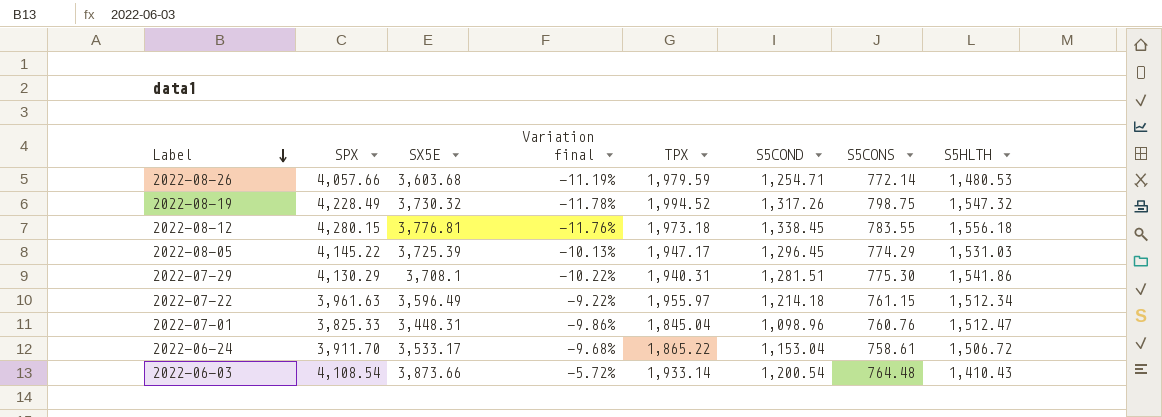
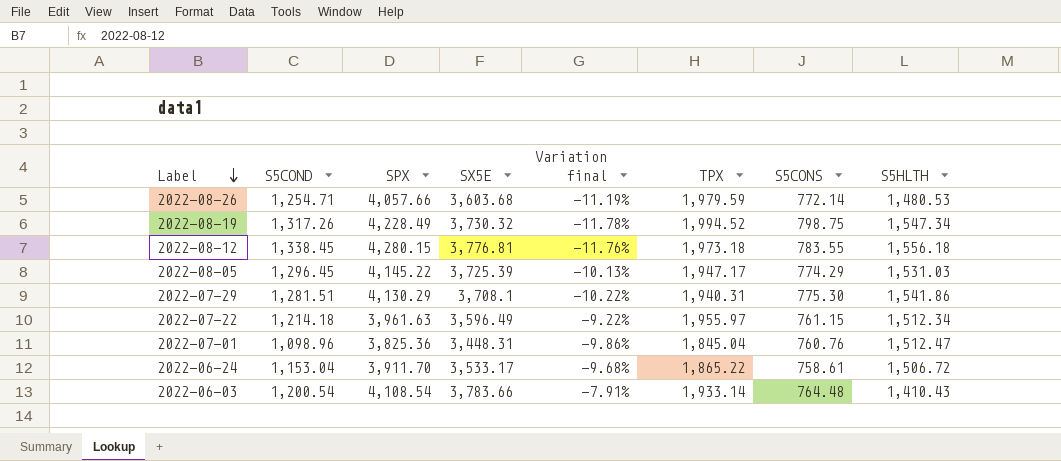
column S5COND | position: 6 -> 2
2022-08-19 | S5HLTH: 1,547.32 -> 1,547.34
2022-07-01 | SPX: 3,825.33 -> 3,825.36
2022-06-03 | SX5E: 3,873.66 -> 3,783.66
2022-06-03 | Variation final: -5.72% -> -7.91%

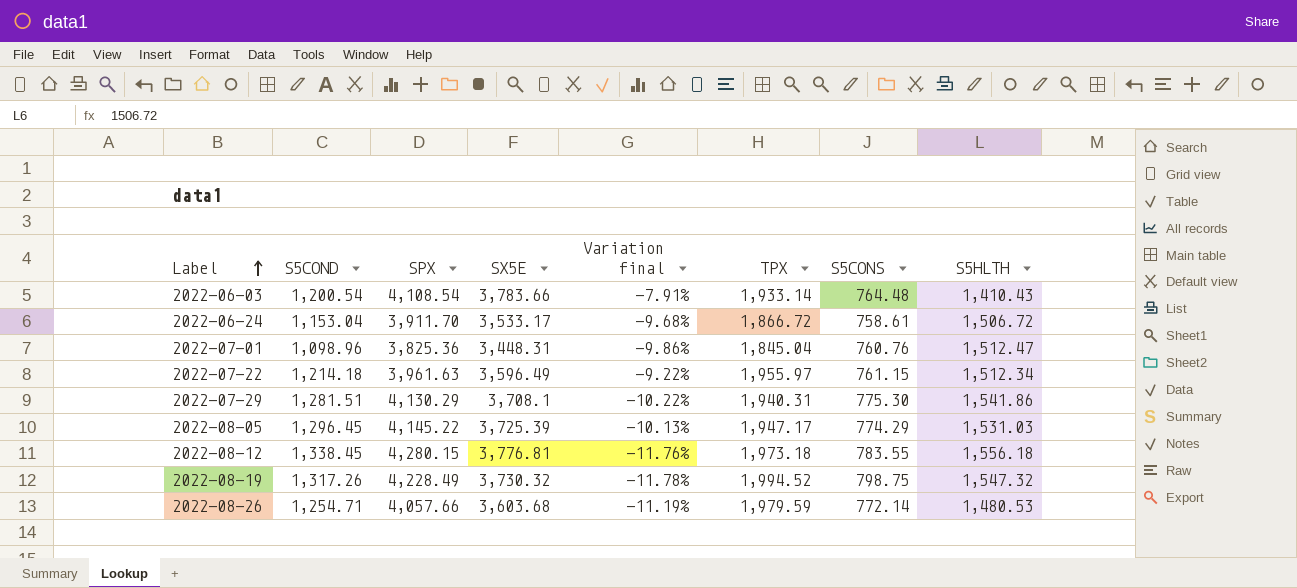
row order: Label descending -> Label ascending
2022-06-24 | TPX: 1,865.22 -> 1,866.72
2022-08-19 | S5HLTH: 1,547.34 -> 1,547.32

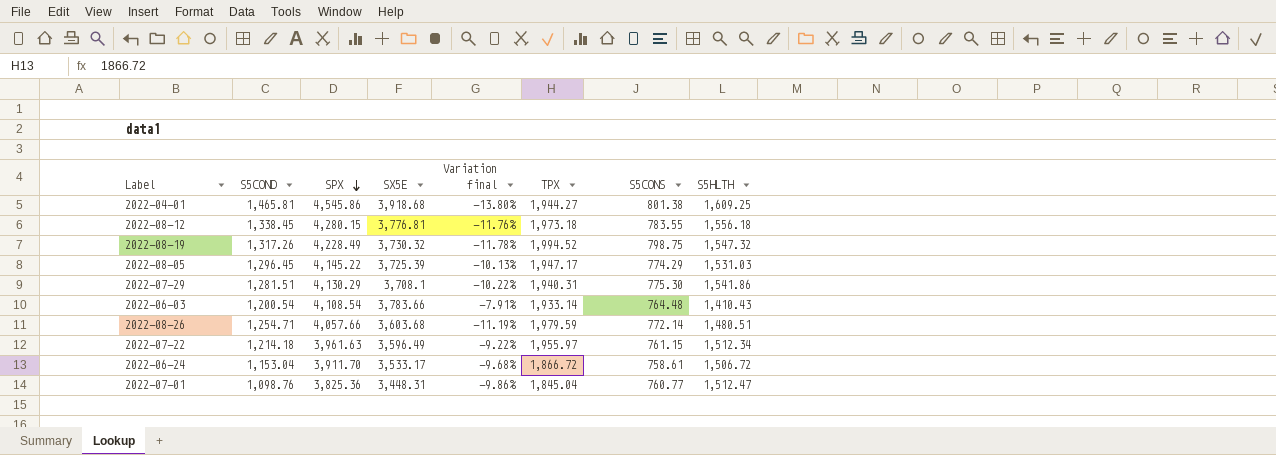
row order: Label ascending -> SPX descending
row 2022-04-01: none -> 1,465.81 | 4,545.86 | 3,918.68 | -13.80% | 1,944.27 | 801.38 | 1,609.25
2022-08-26 | S5HLTH: 1,480.53 -> 1,480.51
2022-07-01 | S5COND: 1,098.96 -> 1,098.76
2022-07-01 | S5CONS: 760.76 -> 760.77

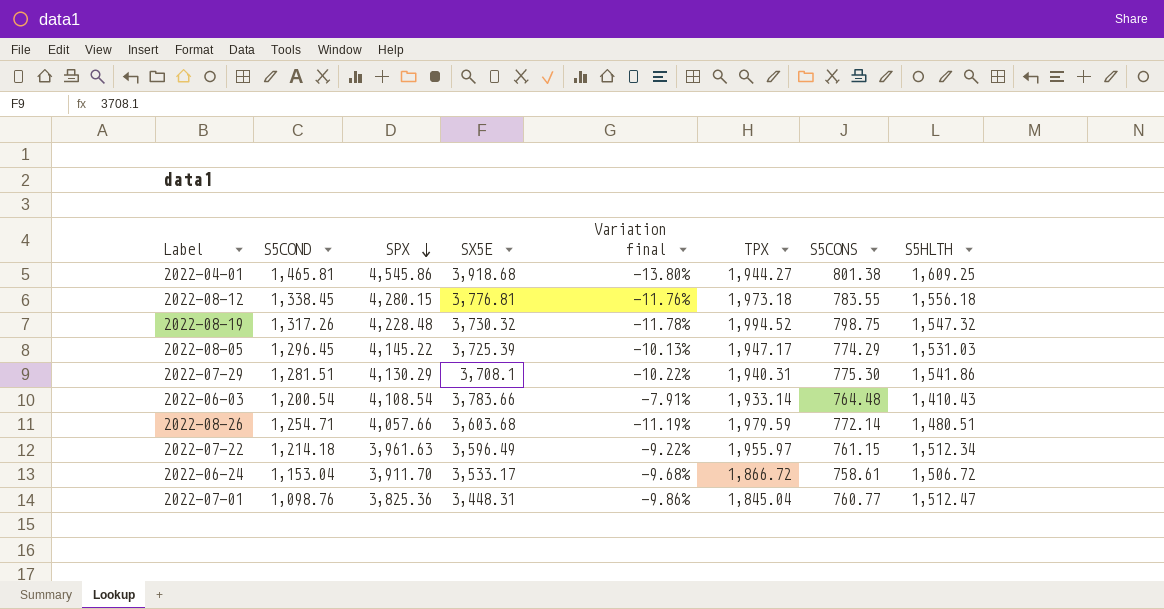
2022-08-19 | SPX: 4,228.49 -> 4,228.48

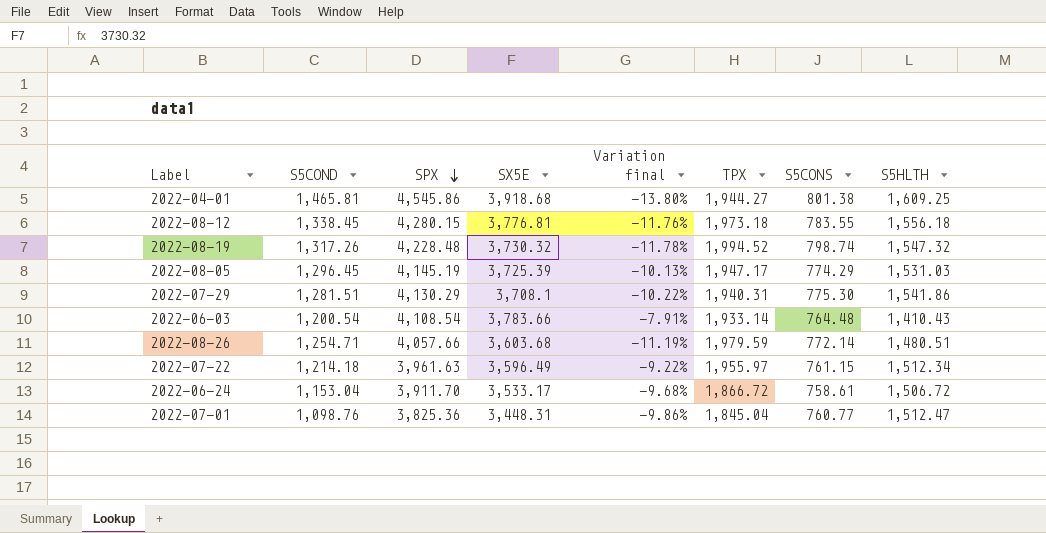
2022-08-19 | S5CONS: 798.75 -> 798.74
2022-08-05 | SPX: 4,145.22 -> 4,145.19

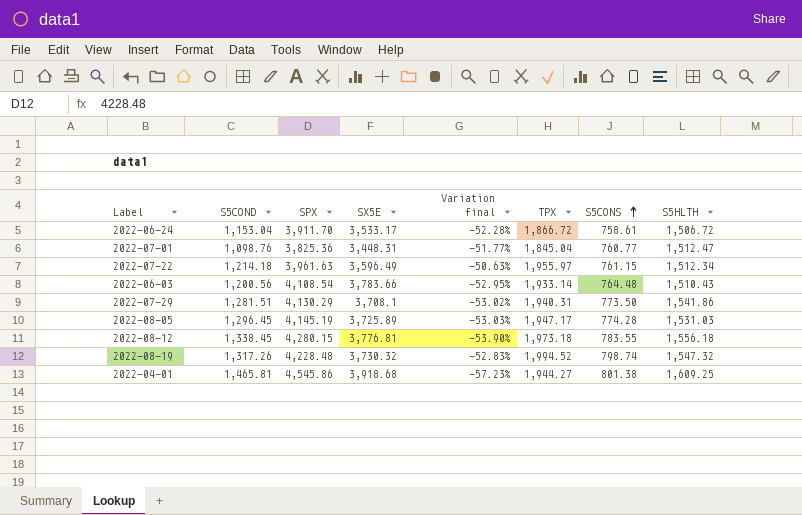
row order: SPX descending -> S5CONS ascending
column Variation final | formula: ([SX5E] - [SPX]) / [SPX] -> ([TPX] - [SPX]) / [SPX]
row 2022-08-26: 1,254.71 | 4,057.66 | 3,603.68 | -11.19% | 1,979.59 | 772.14 | 1,480.51 -> none
2022-06-03 | S5COND: 1,200.54 -> 1,200.56
2022-06-03 | S5HLTH: 1,410.43 -> 1,510.43
2022-07-29 | S5CONS: 775.30 -> 773.50
2022-08-05 | SX5E: 3,725.39 -> 3,725.89
2022-08-05 | S5CONS: 774.29 -> 774.28

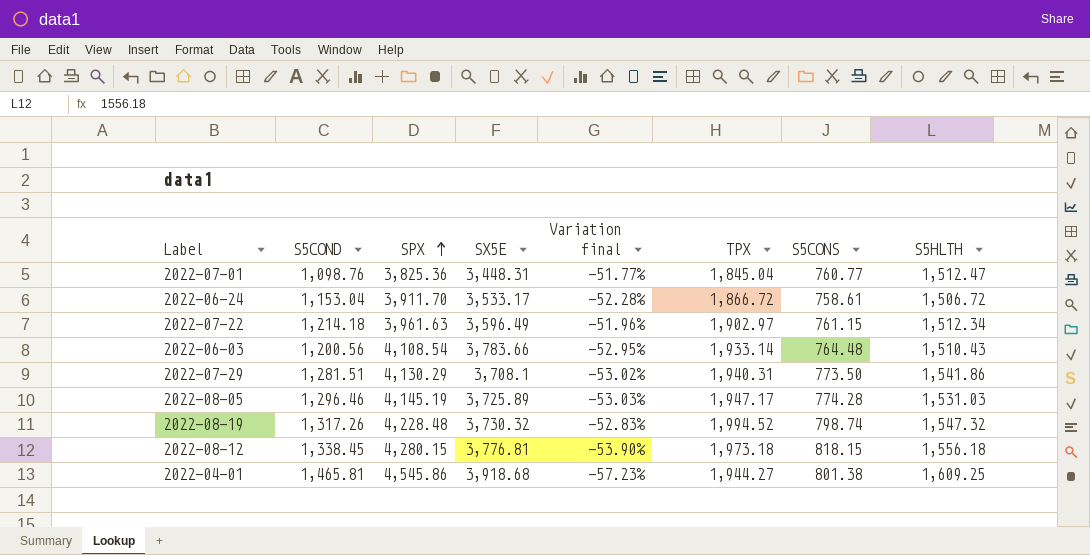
row order: S5CONS ascending -> SPX ascending
2022-07-22 | Variation final: -50.63% -> -51.96%
2022-07-22 | TPX: 1,955.97 -> 1,902.97
2022-08-05 | S5COND: 1,296.45 -> 1,296.46
2022-08-12 | S5CONS: 783.55 -> 818.15

